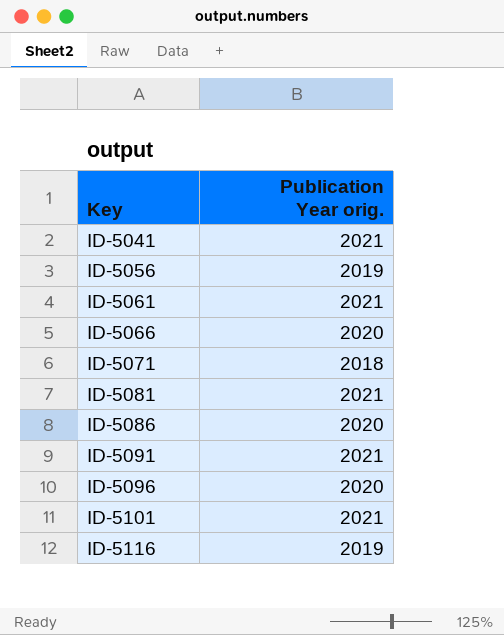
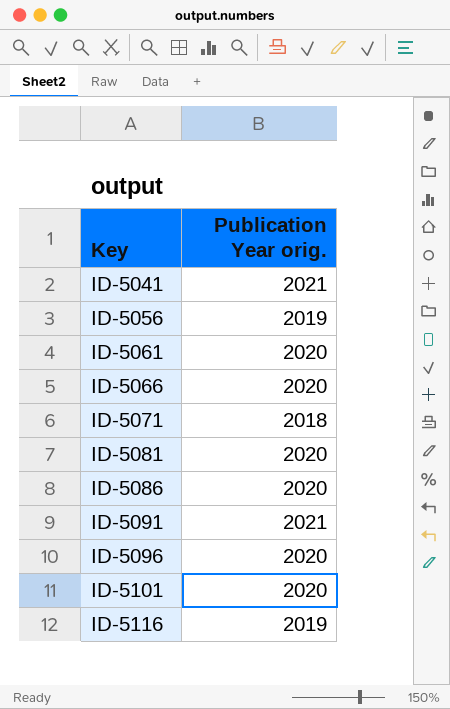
ID-5061 | Publication Year orig.: 2021 -> 2020
ID-5081 | Publication Year orig.: 2021 -> 2020
ID-5101 | Publication Year orig.: 2021 -> 2020

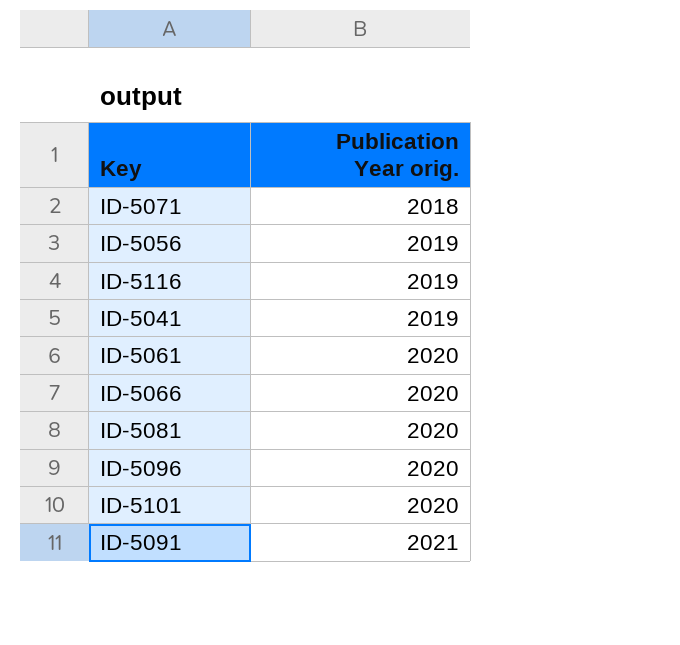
row order: Key ascending -> Publication Year orig. ascending
row ID-5086: 2020 -> none
ID-5041 | Publication Year orig.: 2021 -> 2019

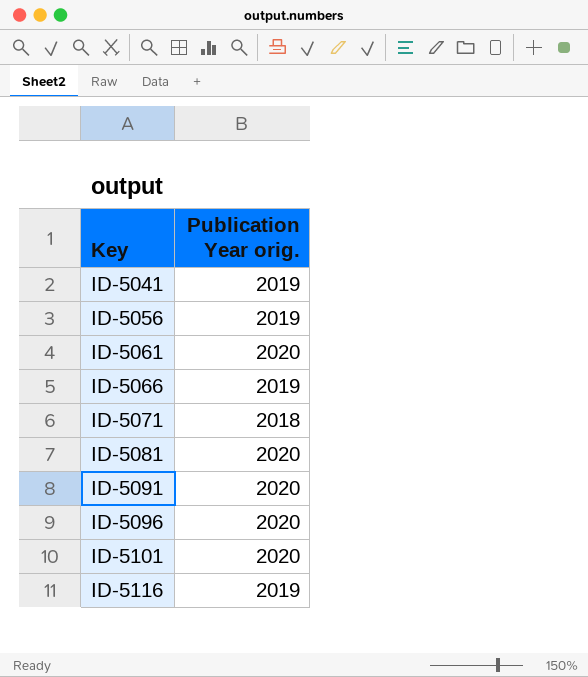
row order: Publication Year orig. ascending -> Key ascending
ID-5066 | Publication Year orig.: 2020 -> 2019
ID-5091 | Publication Year orig.: 2021 -> 2020

